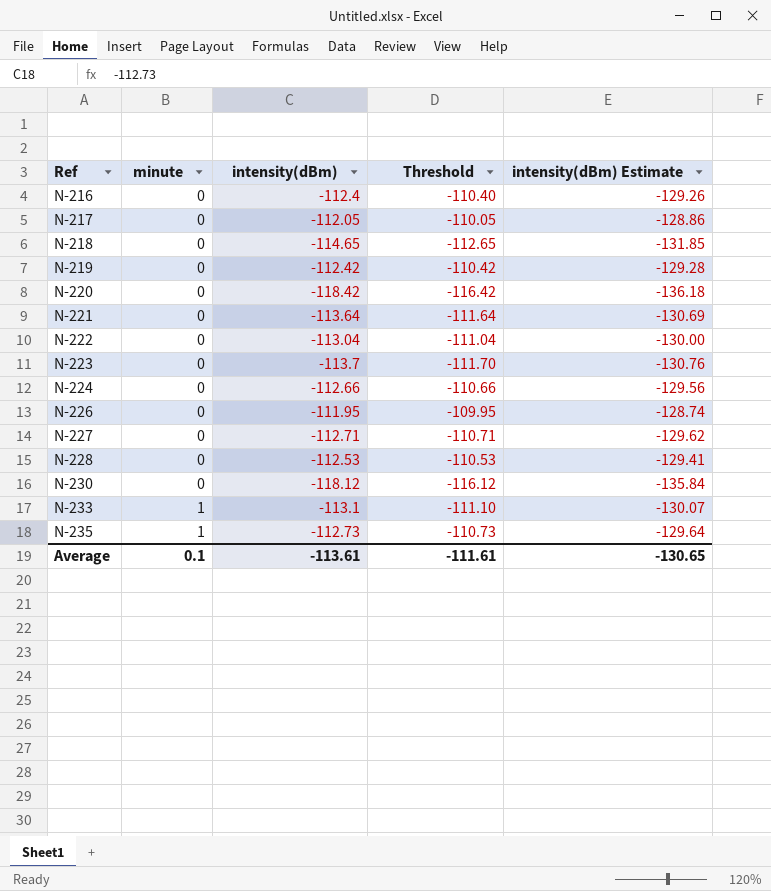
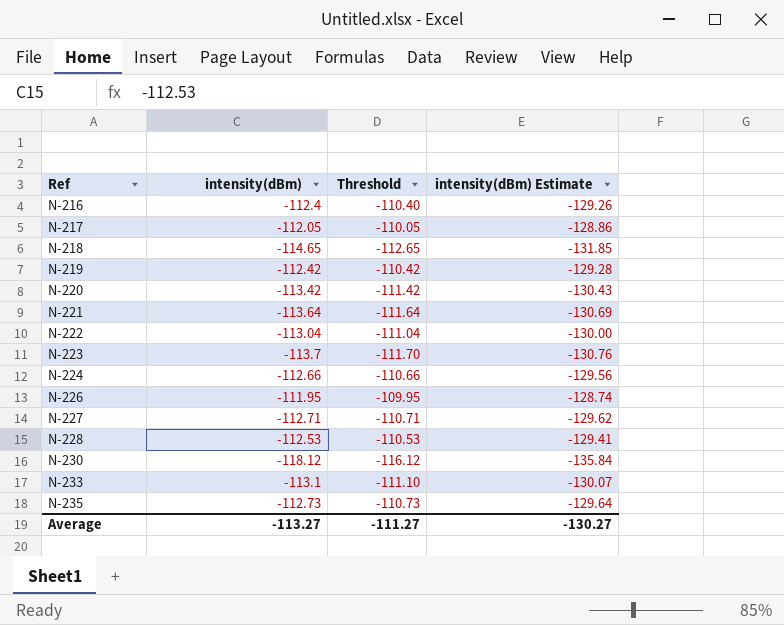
column minute | position: 2 -> none
N-220 | intensity(dBm): -118.42 -> -113.42
N-220 | Threshold: -116.42 -> -111.42
N-220 | intensity(dBm) Estimate: -136.18 -> -130.43
Average | intensity(dBm): -113.61 -> -113.27
Average | Threshold: -111.61 -> -111.27
Average | intensity(dBm) Estimate: -130.65 -> -130.27

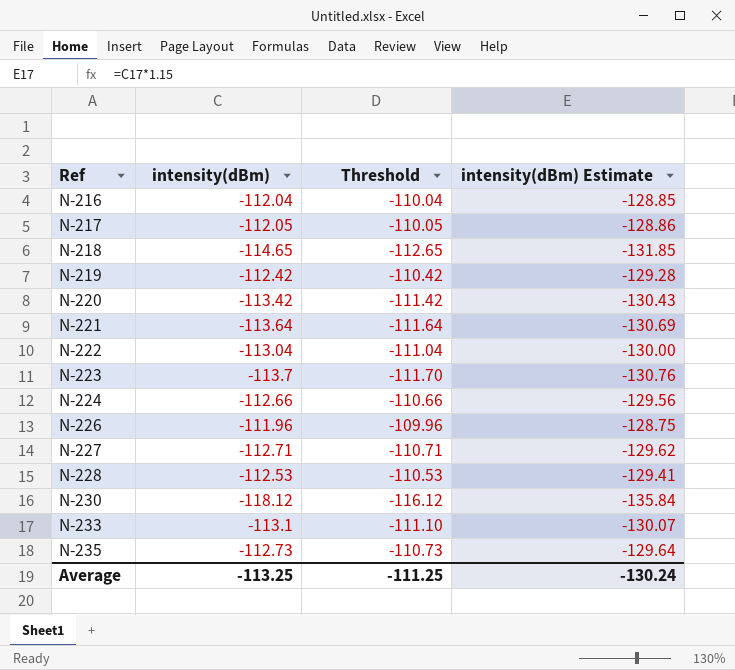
N-216 | intensity(dBm): -112.4 -> -112.04
N-216 | Threshold: -110.40 -> -110.04
N-216 | intensity(dBm) Estimate: -129.26 -> -128.85
N-226 | intensity(dBm): -111.95 -> -111.96
N-226 | Threshold: -109.95 -> -109.96
N-226 | intensity(dBm) Estimate: -128.74 -> -128.75
Average | intensity(dBm): -113.27 -> -113.25
Average | Threshold: -111.27 -> -111.25
Average | intensity(dBm) Estimate: -130.27 -> -130.24

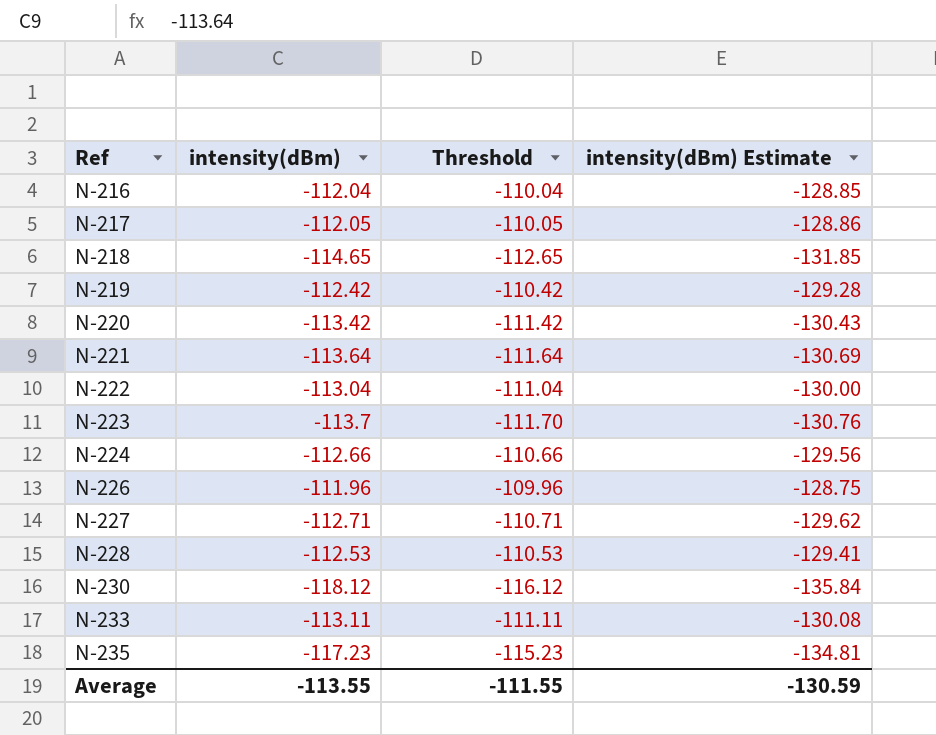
N-233 | intensity(dBm): -113.1 -> -113.11
N-233 | Threshold: -111.10 -> -111.11
N-233 | intensity(dBm) Estimate: -130.07 -> -130.08
N-235 | intensity(dBm): -112.73 -> -117.23
N-235 | Threshold: -110.73 -> -115.23
N-235 | intensity(dBm) Estimate: -129.64 -> -134.81
Average | intensity(dBm): -113.25 -> -113.55
Average | Threshold: -111.25 -> -111.55
Average | intensity(dBm) Estimate: -130.24 -> -130.59

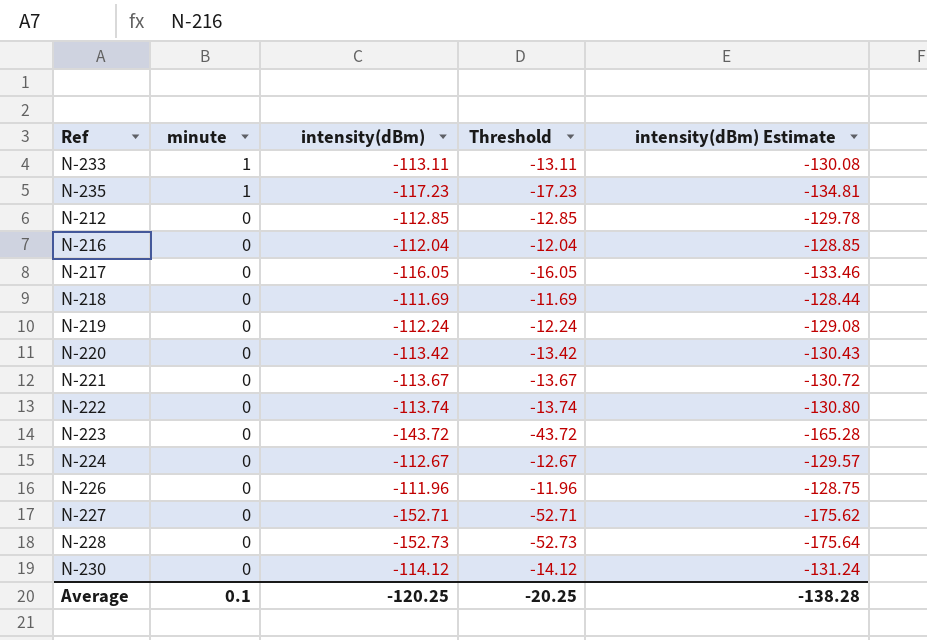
row order: Ref ascending -> minute descending
column minute | position: none -> 2
column Threshold | formula: [intensity(dBm)] + 2 -> [intensity(dBm)] + 100
row N-212: none -> 0 | -112.85 | -12.85 | -129.78
N-217 | intensity(dBm): -112.05 -> -116.05
N-217 | intensity(dBm) Estimate: -128.86 -> -133.46
N-218 | intensity(dBm): -114.65 -> -111.69
N-218 | intensity(dBm) Estimate: -131.85 -> -128.44
N-219 | intensity(dBm): -112.42 -> -112.24
N-219 | intensity(dBm) Estimate: -129.28 -> -129.08
N-221 | intensity(dBm): -113.64 -> -113.67
N-221 | intensity(dBm) Estimate: -130.69 -> -130.72
N-222 | intensity(dBm): -113.04 -> -113.74
N-222 | intensity(dBm) Estimate: -130.00 -> -130.80
N-223 | intensity(dBm): -113.7 -> -143.72
N-223 | intensity(dBm) Estimate: -130.76 -> -165.28
N-224 | intensity(dBm): -112.66 -> -112.67
N-224 | intensity(dBm) Estimate: -129.56 -> -129.57
N-227 | intensity(dBm): -112.71 -> -152.71
N-227 | intensity(dBm) Estimate: -129.62 -> -175.62
N-228 | intensity(dBm): -112.53 -> -152.73
N-228 | intensity(dBm) Estimate: -129.41 -> -175.64
N-230 | intensity(dBm): -118.12 -> -114.12
N-230 | intensity(dBm) Estimate: -135.84 -> -131.24
Average | intensity(dBm): -113.55 -> -120.25
Average | Threshold: -111.55 -> -20.25
Average | intensity(dBm) Estimate: -130.59 -> -138.28

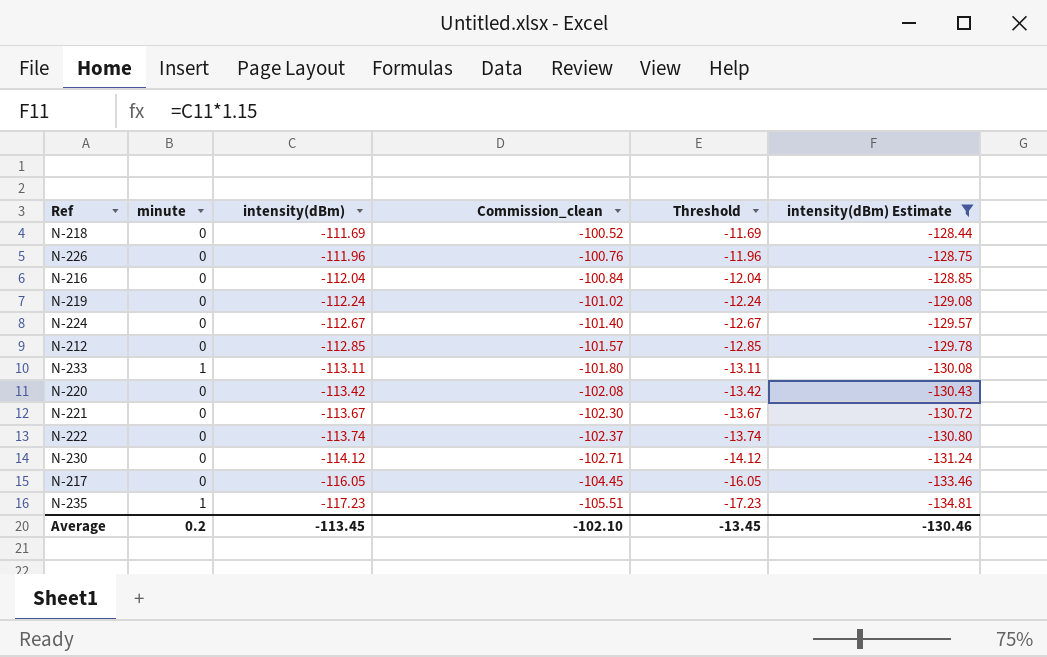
filter: none -> intensity(dBm) Estimate >= -134.81
row order: minute descending -> intensity(dBm) descending
column Commission_clean | formula: none -> [intensity(dBm)] * 0.9
Average | minute: 0.1 -> 0.2
Average | intensity(dBm): -120.25 -> -113.45
Average | Threshold: -20.25 -> -13.45
Average | intensity(dBm) Estimate: -138.28 -> -130.46

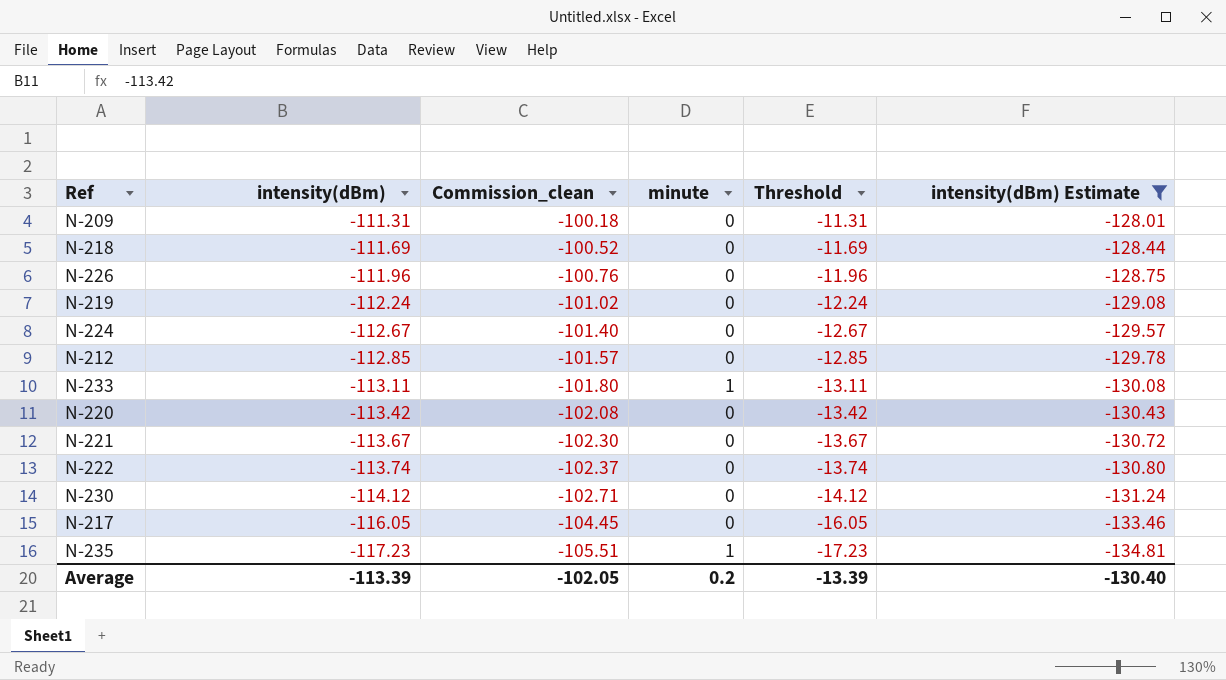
column minute | position: 2 -> 4
row N-216: 0 | -112.04 | -100.84 | -12.04 | -128.85 -> none
row N-209: none -> -111.31 | -100.18 | 0 | -11.31 | -128.01
Average | intensity(dBm): -113.45 -> -113.39
Average | Commission_clean: -102.10 -> -102.05
Average | Threshold: -13.45 -> -13.39
Average | intensity(dBm) Estimate: -130.46 -> -130.40

